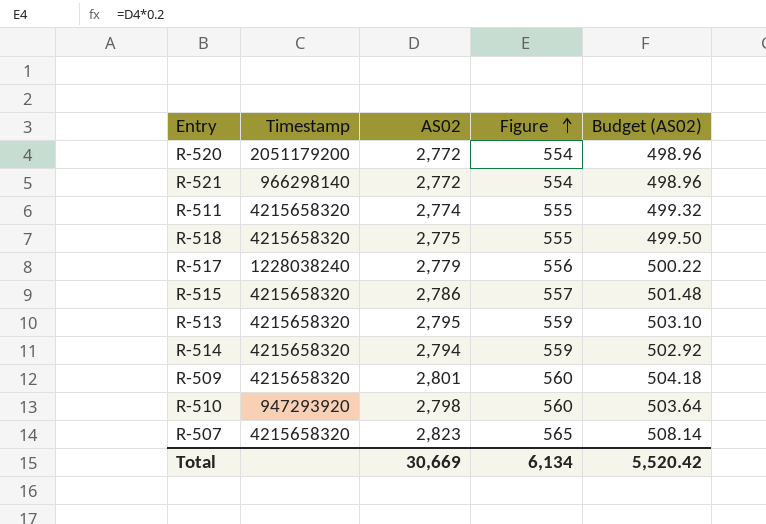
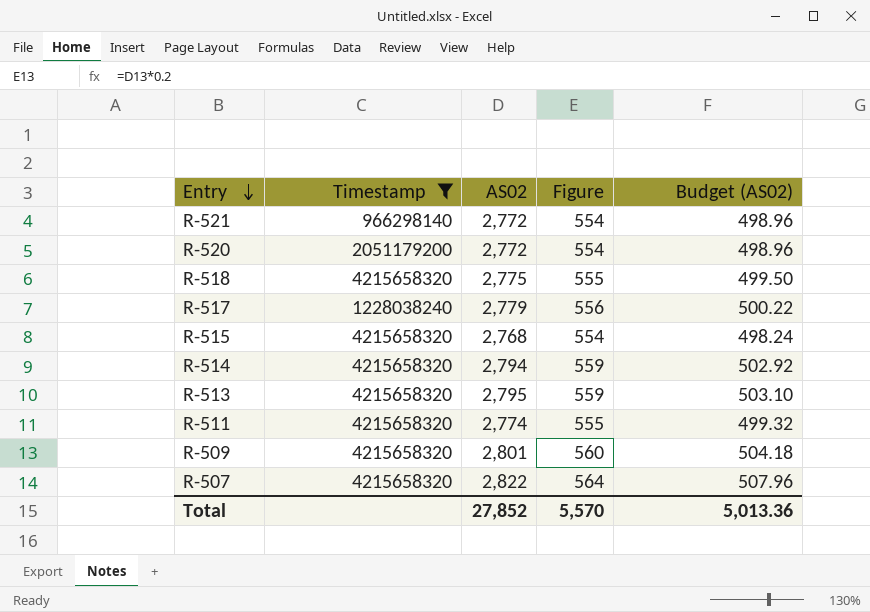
filter: none -> Timestamp != 947293920
row order: Figure ascending -> Entry descending
R-515 | AS02: 2,786 -> 2,768
R-515 | Figure: 557 -> 554
R-515 | Budget (AS02): 501.48 -> 498.24
R-507 | AS02: 2,823 -> 2,822
R-507 | Figure: 565 -> 564
R-507 | Budget (AS02): 508.14 -> 507.96
Total | AS02: 30,669 -> 27,852
Total | Figure: 6,134 -> 5,570
Total | Budget (AS02): 5,520.42 -> 5,013.36

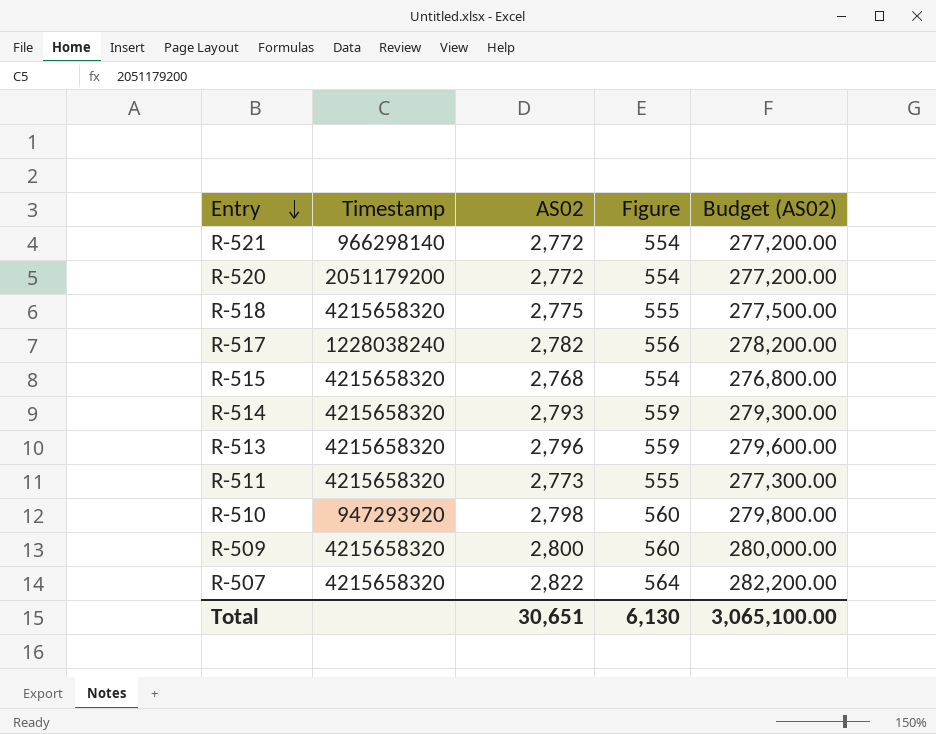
filter: Timestamp != 947293920 -> none
column Budget (AS02) | formula: [AS02] * 0.18 -> [AS02] * 100
R-517 | AS02: 2,779 -> 2,782
R-514 | AS02: 2,794 -> 2,793
R-513 | AS02: 2,795 -> 2,796
R-511 | AS02: 2,774 -> 2,773
R-509 | AS02: 2,801 -> 2,800
Total | AS02: 27,852 -> 30,651
Total | Figure: 5,570 -> 6,130
Total | Budget (AS02): 5,013.36 -> 3,065,100.00

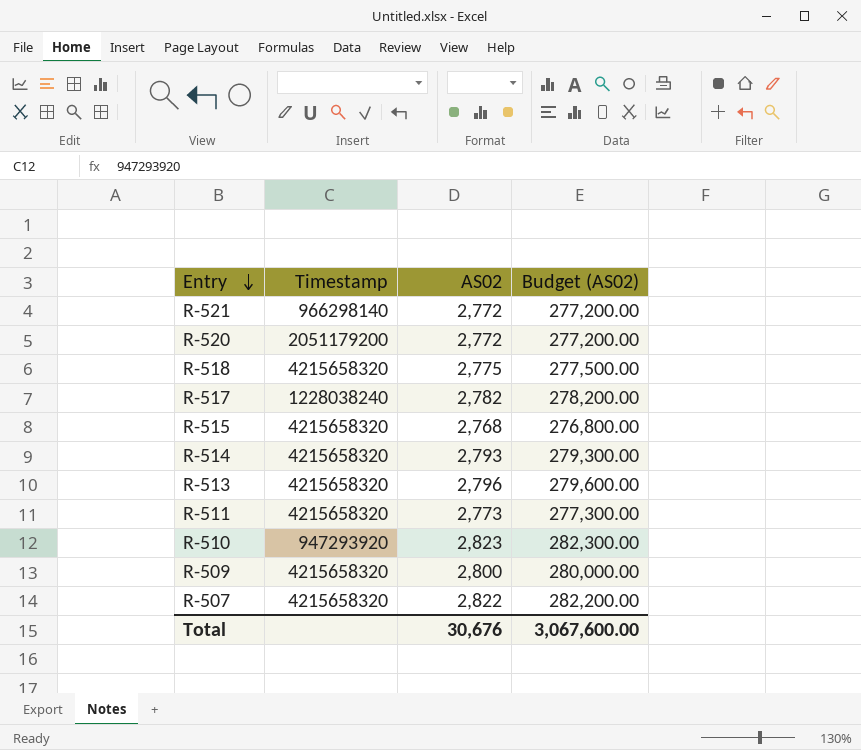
column Figure | formula: [AS02] * 0.2 -> none
R-510 | AS02: 2,798 -> 2,823
R-510 | Budget (AS02): 279,800.00 -> 282,300.00
Total | AS02: 30,651 -> 30,676
Total | Budget (AS02): 3,065,100.00 -> 3,067,600.00

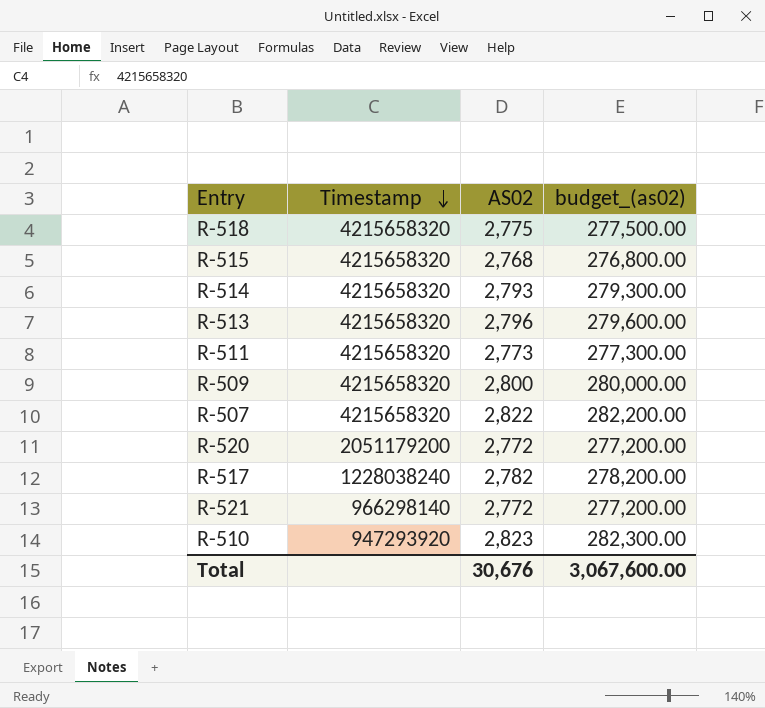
row order: Entry descending -> Timestamp descending
column name: Budget (AS02) -> budget_(as02)

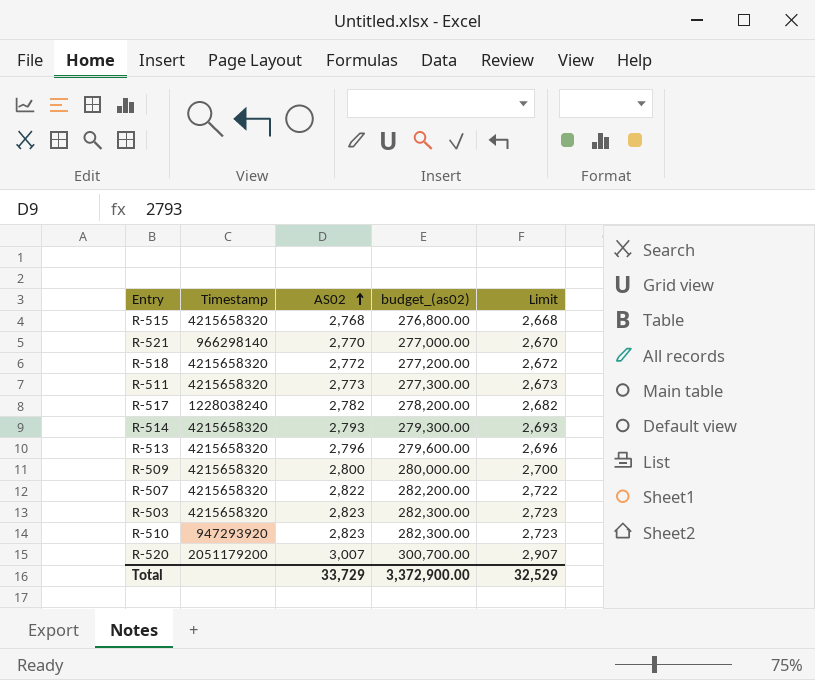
row order: Timestamp descending -> AS02 ascending
column Limit | formula: none -> [AS02] - 100
R-521 | AS02: 2,772 -> 2,770
R-521 | budget_(as02): 277,200.00 -> 277,000.00
R-518 | AS02: 2,775 -> 2,772
R-518 | budget_(as02): 277,500.00 -> 277,200.00
row R-503: none -> 4215658320 | 2,823 | 282,300.00 | 2,723
R-520 | AS02: 2,772 -> 3,007
R-520 | budget_(as02): 277,200.00 -> 300,700.00
Total | AS02: 30,676 -> 33,729
Total | budget_(as02): 3,067,600.00 -> 3,372,900.00

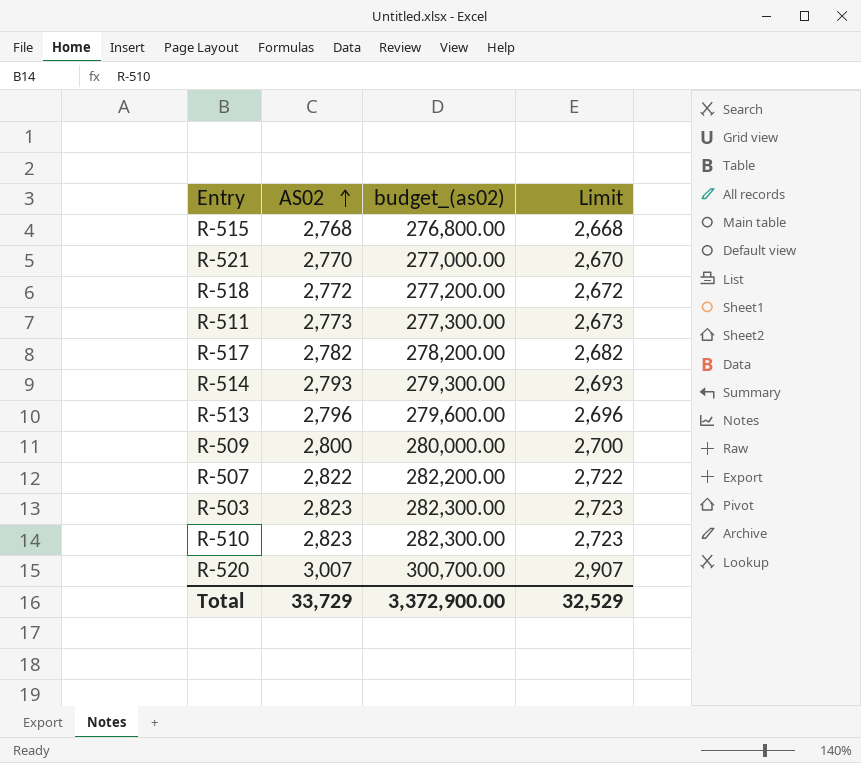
column Timestamp | position: 2 -> none

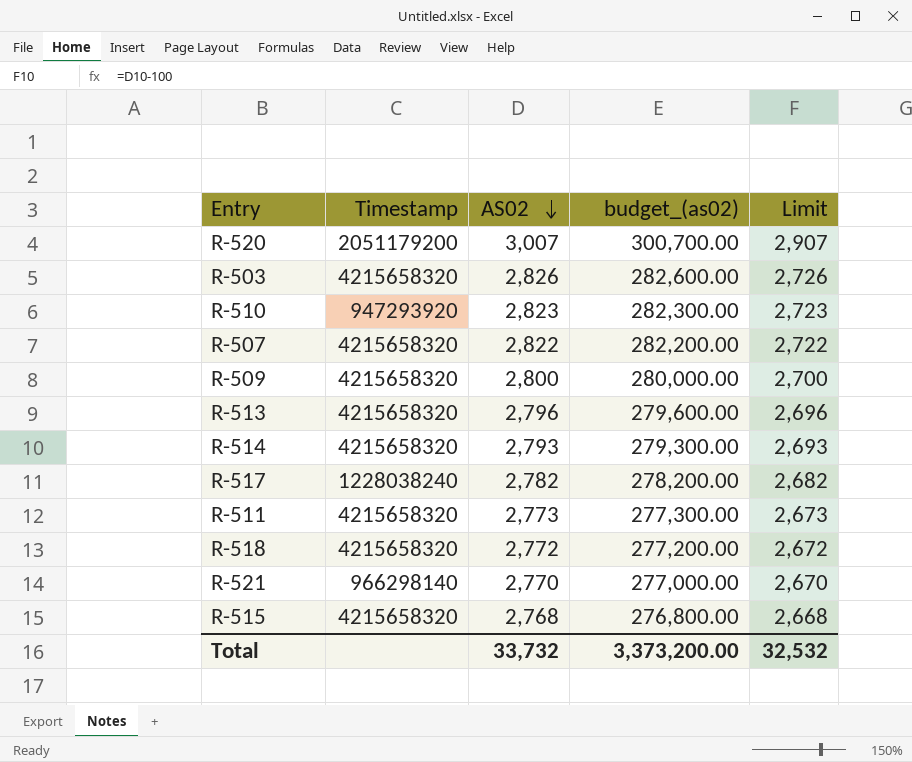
row order: AS02 ascending -> AS02 descending
column Timestamp | position: none -> 2
R-503 | AS02: 2,823 -> 2,826
R-503 | budget_(as02): 282,300.00 -> 282,600.00
R-503 | Limit: 2,723 -> 2,726
Total | AS02: 33,729 -> 33,732
Total | budget_(as02): 3,372,900.00 -> 3,373,200.00
Total | Limit: 32,529 -> 32,532

